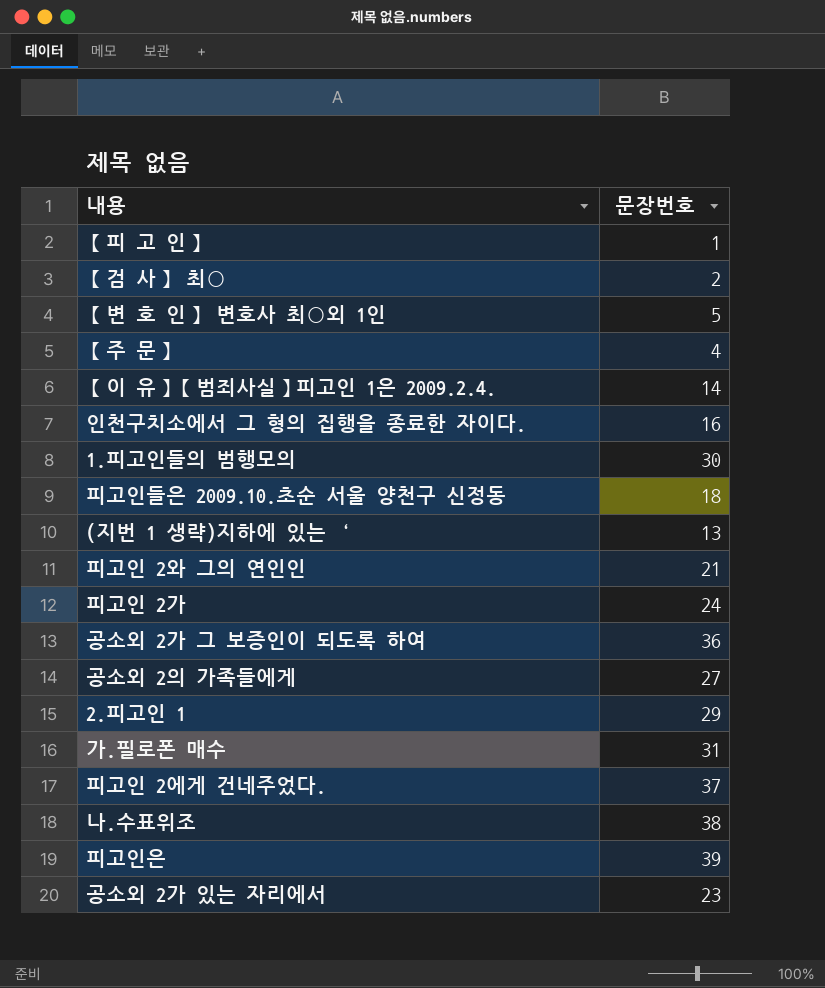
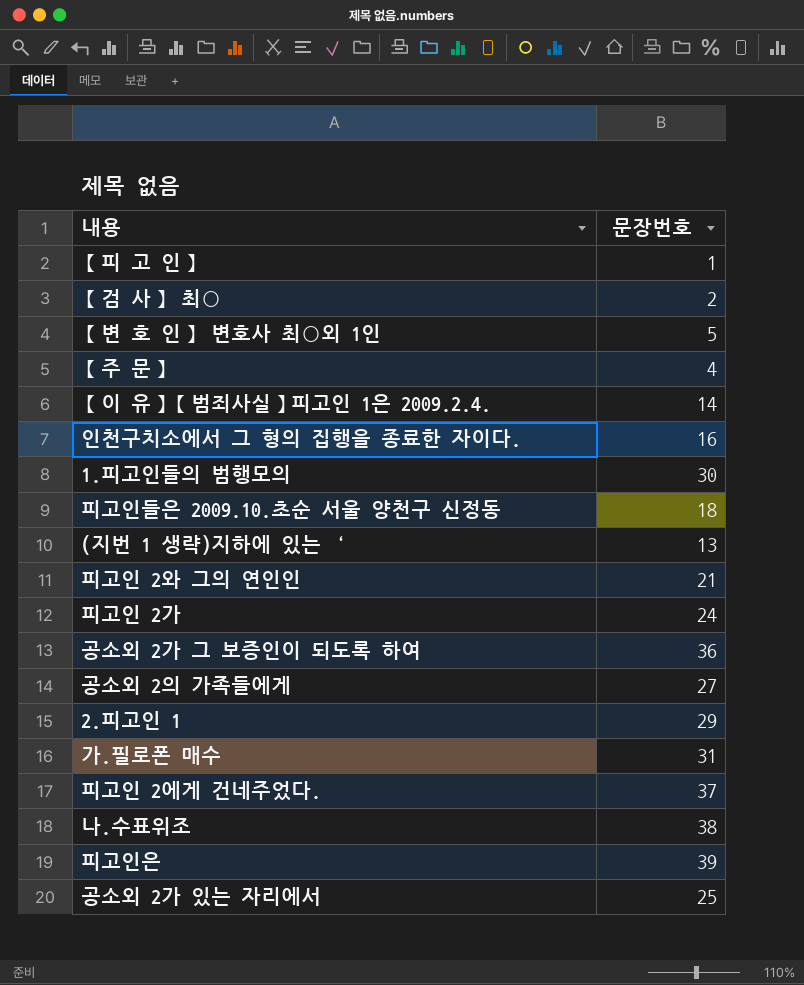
공소외 2가 있는 자리에서 | 문장번호: 23 -> 25

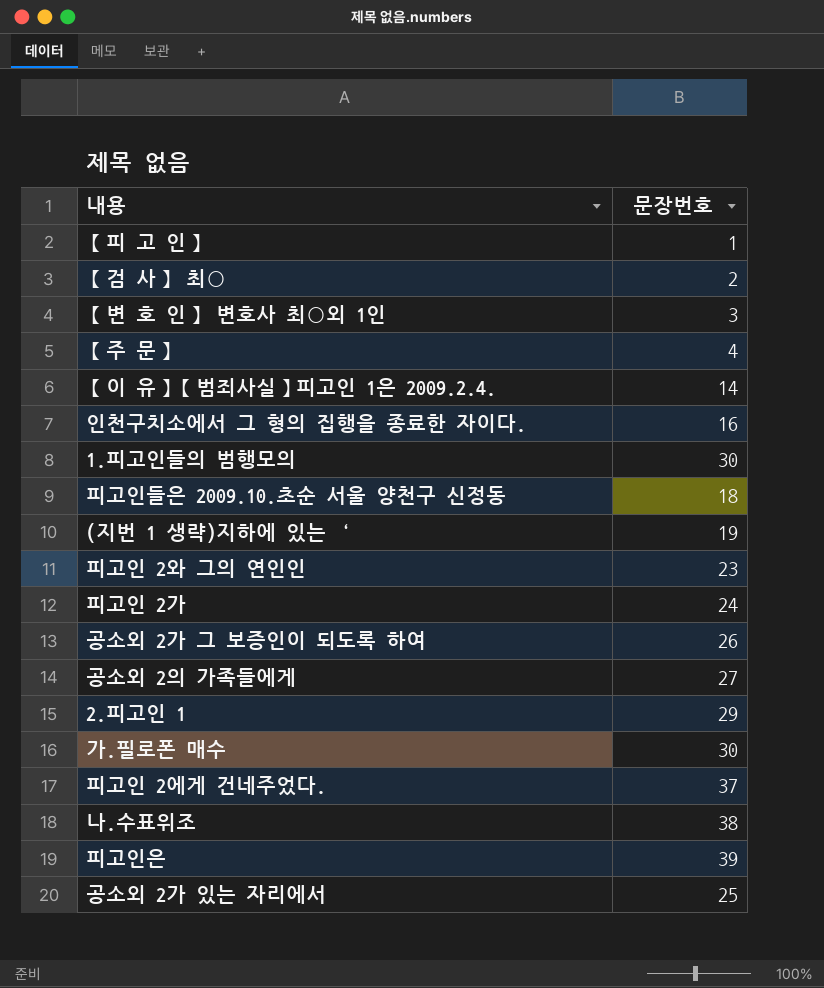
【변 호 인】 변호사 최○외 1인 | 문장번호: 5 -> 3
(지번 1 생략)지하에 있는 ‘ | 문장번호: 13 -> 19
피고인 2와 그의 연인인 | 문장번호: 21 -> 23
공소외 2가 그 보증인이 되도록 하여 | 문장번호: 36 -> 26
가.필로폰 매수 | 문장번호: 31 -> 30

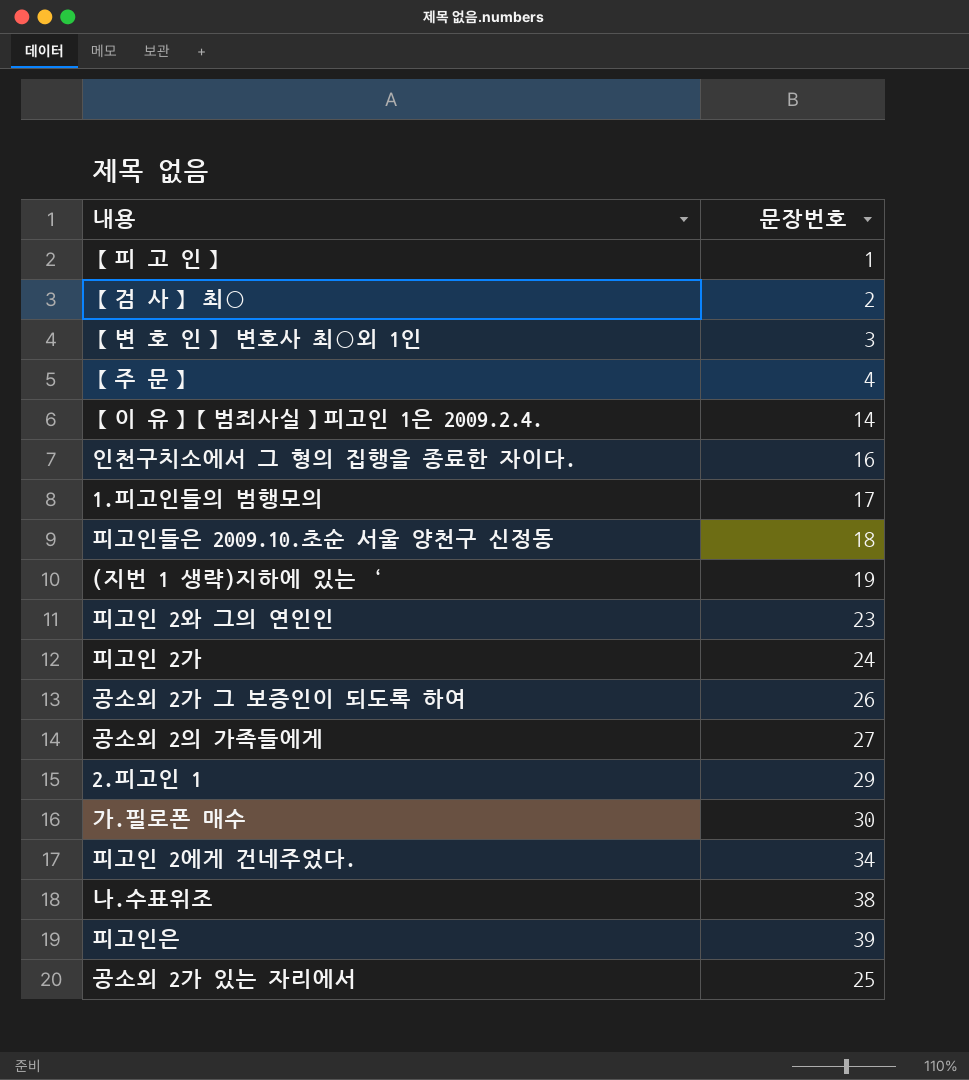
1.피고인들의 범행모의 | 문장번호: 30 -> 17
피고인 2에게 건네주었다. | 문장번호: 37 -> 34

